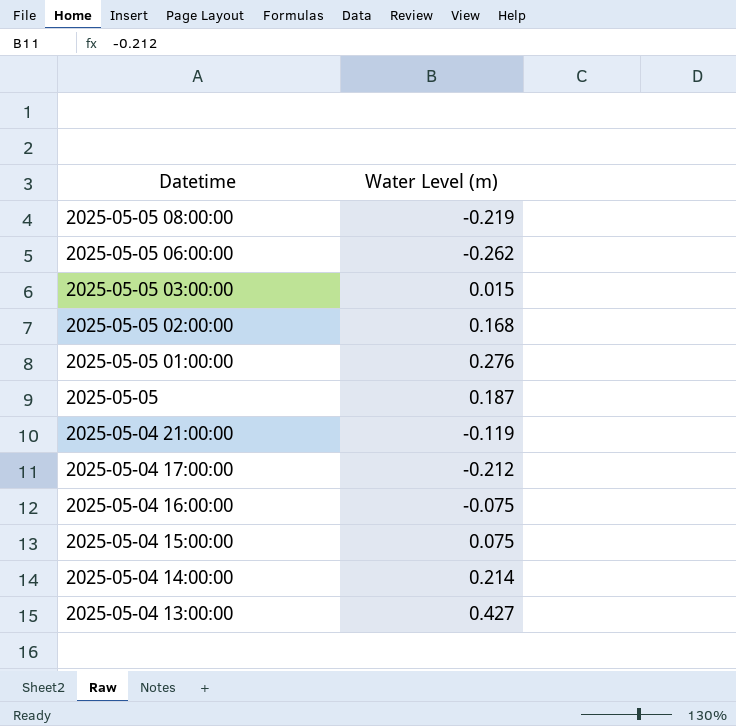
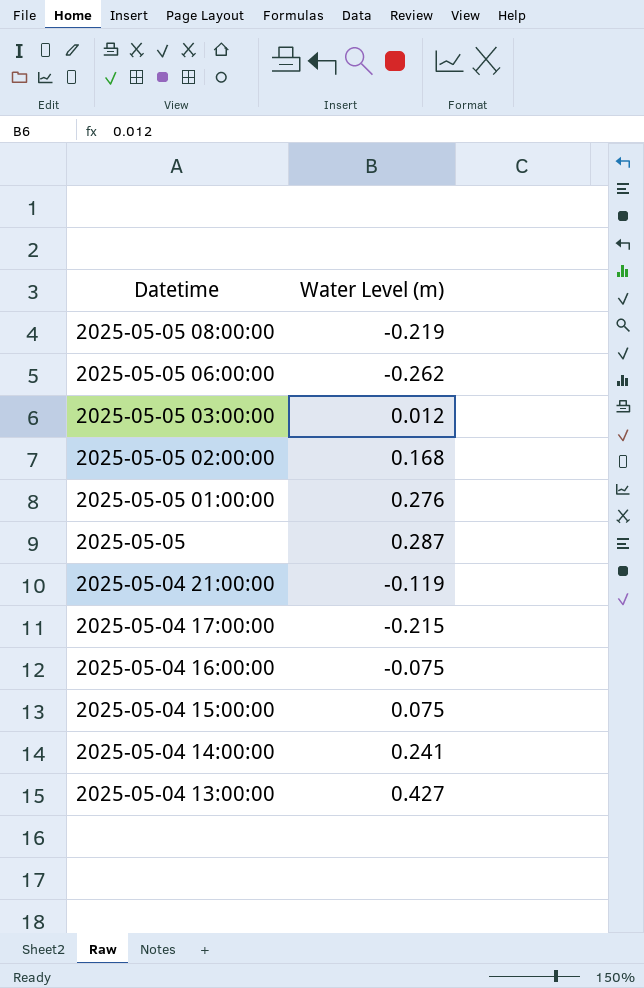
2025-05-05 03:00:00 | Water Level (m): 0.015 -> 0.012
2025-05-05 | Water Level (m): 0.187 -> 0.287
2025-05-04 17:00:00 | Water Level (m): -0.212 -> -0.215
2025-05-04 14:00:00 | Water Level (m): 0.214 -> 0.241

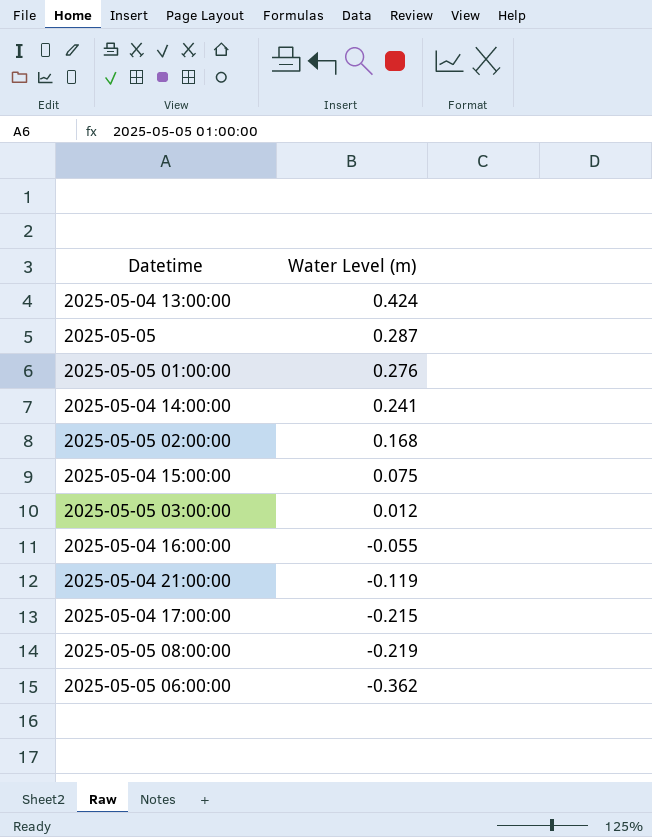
row order: Datetime descending -> Water Level (m) descending
2025-05-04 13:00:00 | Water Level (m): 0.427 -> 0.424
2025-05-04 16:00:00 | Water Level (m): -0.075 -> -0.055
2025-05-05 06:00:00 | Water Level (m): -0.262 -> -0.362

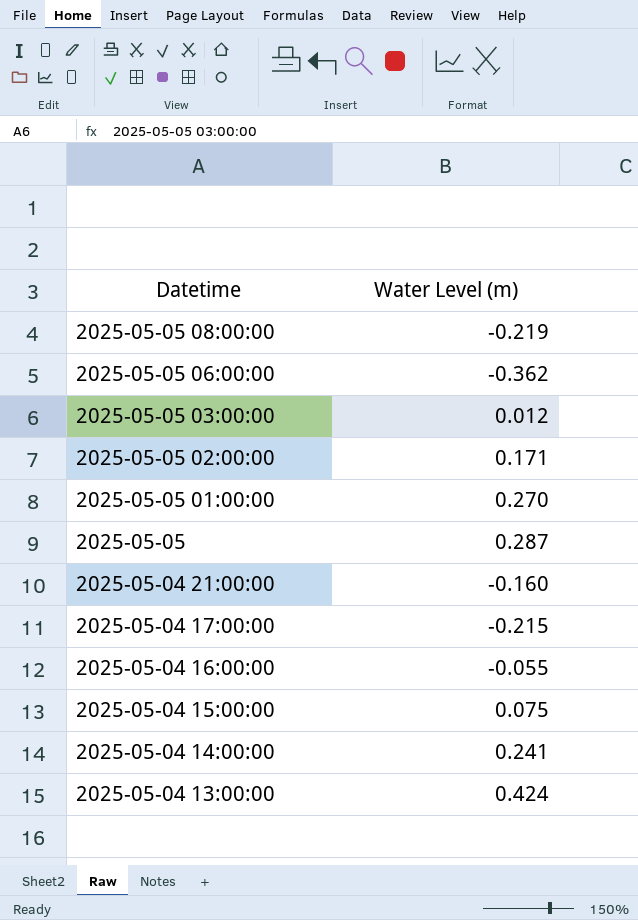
row order: Water Level (m) descending -> Datetime descending
2025-05-05 02:00:00 | Water Level (m): 0.168 -> 0.171
2025-05-05 01:00:00 | Water Level (m): 0.276 -> 0.270
2025-05-04 21:00:00 | Water Level (m): -0.119 -> -0.160

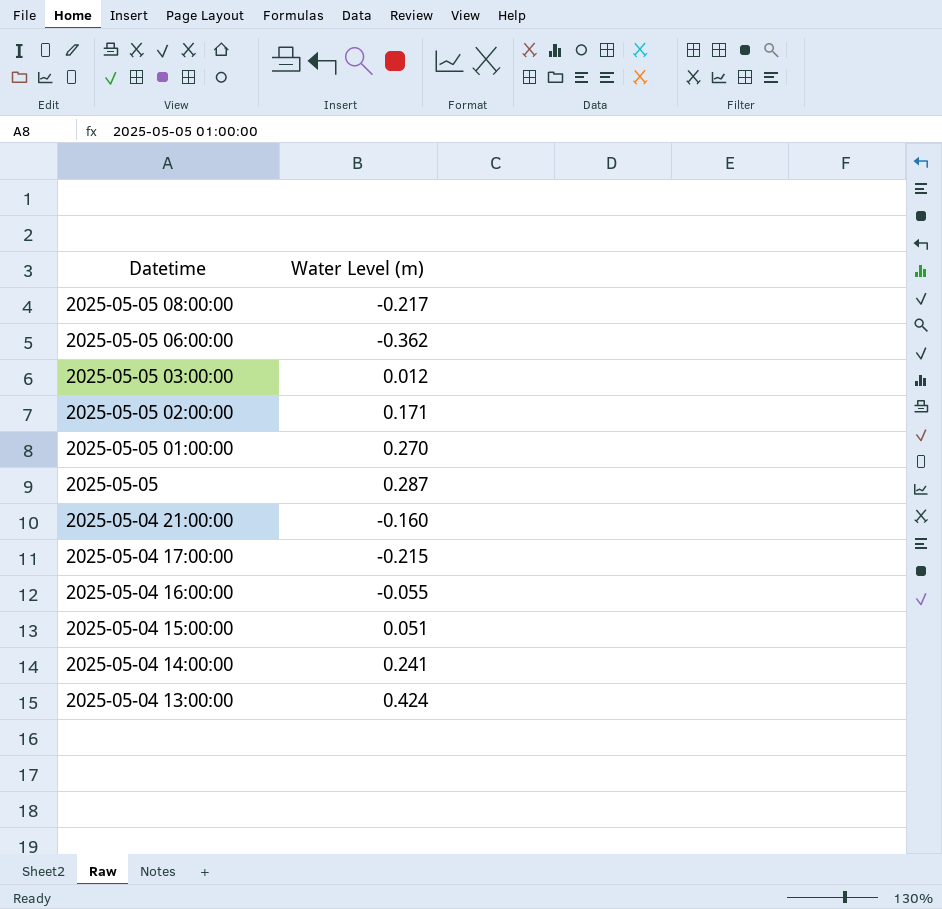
2025-05-05 08:00:00 | Water Level (m): -0.219 -> -0.217
2025-05-04 15:00:00 | Water Level (m): 0.075 -> 0.051

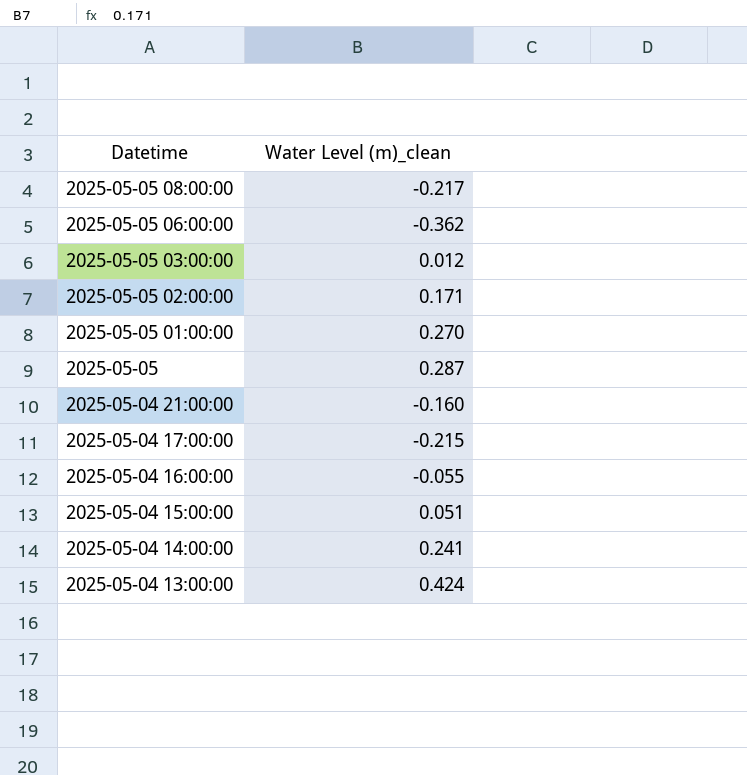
column name: Water Level (m) -> Water Level (m)_clean

